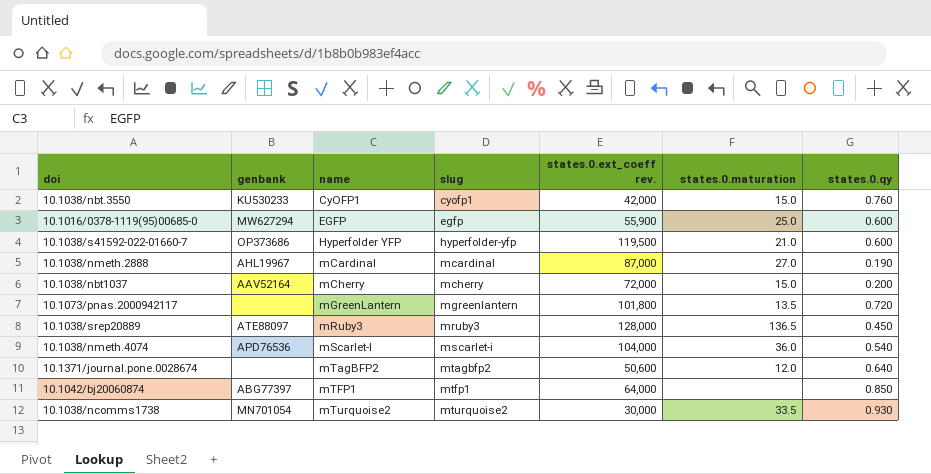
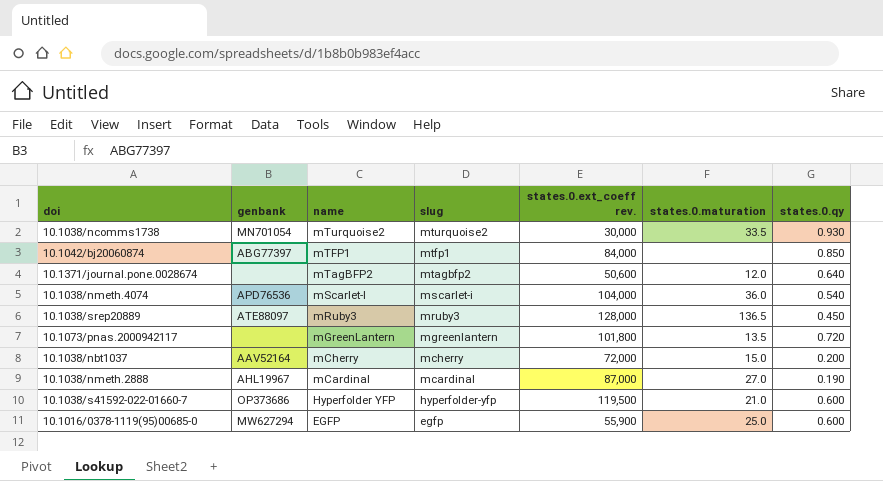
row order: name ascending -> name descending
row 10.1038/nbt.3550: KU530233 | CyOFP1 | cyofp1 | 42,000 | 15.0 | 0.760 -> none
10.1042/bj20060874 | states.0.ext_coeff rev.: 64,000 -> 84,000

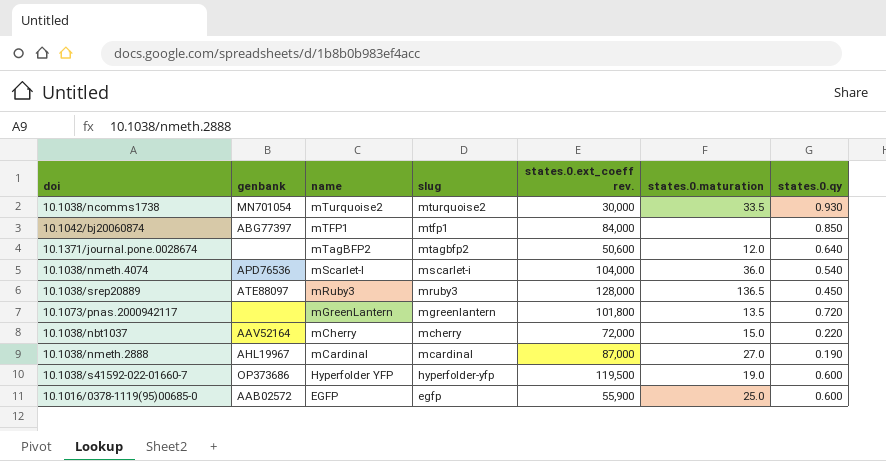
10.1038/nbt1037 | states.0.qy: 0.200 -> 0.220
10.1038/s41592-022-01660-7 | states.0.maturation: 21.0 -> 19.0
10.1016/0378-1119(95)00685-0 | genbank: MW627294 -> AAB02572

